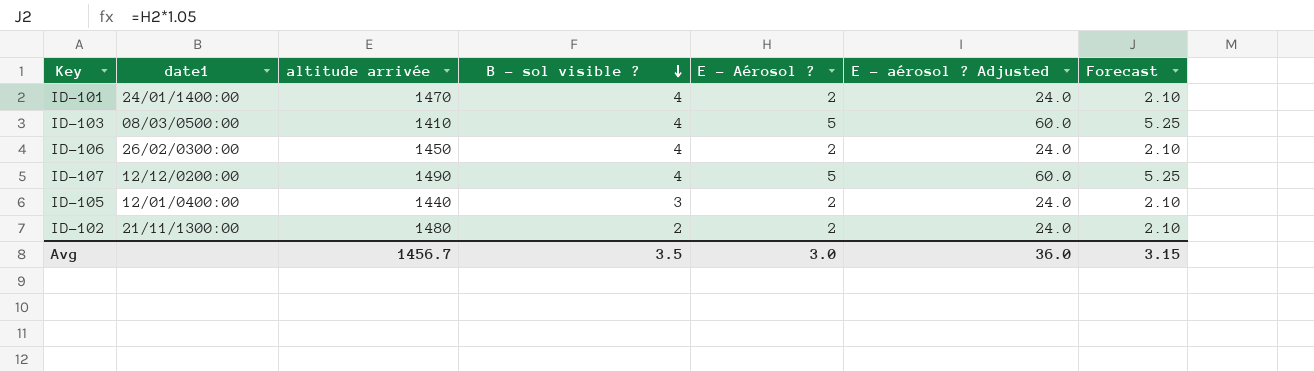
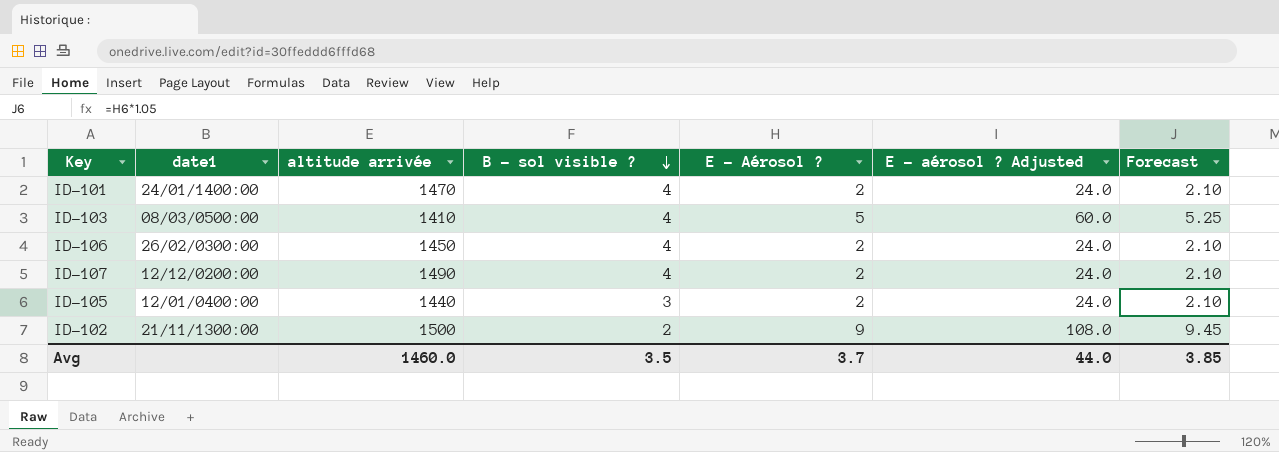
ID-107 | E - Aérosol ?: 5 -> 2
ID-107 | E - aérosol ? Adjusted: 60.0 -> 24.0
ID-107 | Forecast: 5.25 -> 2.10
ID-102 | altitude arrivée: 1480 -> 1500
ID-102 | E - Aérosol ?: 2 -> 9
ID-102 | E - aérosol ? Adjusted: 24.0 -> 108.0
ID-102 | Forecast: 2.10 -> 9.45
Avg | altitude arrivée: 1456.7 -> 1460.0
Avg | E - Aérosol ?: 3.0 -> 3.7
Avg | E - aérosol ? Adjusted: 36.0 -> 44.0
Avg | Forecast: 3.15 -> 3.85

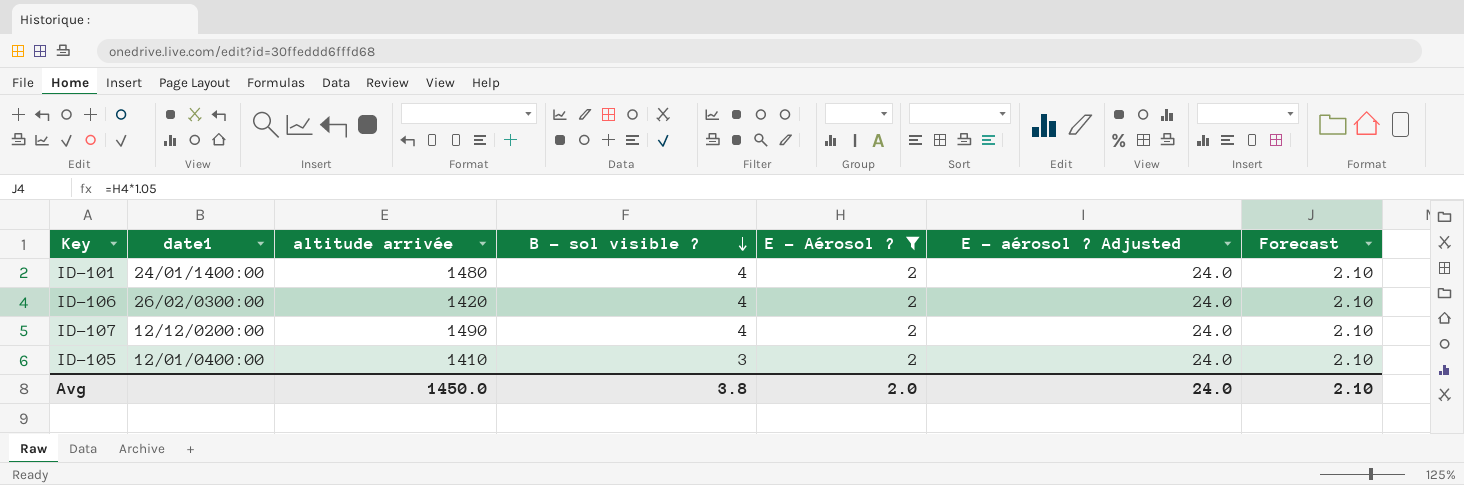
filter: none -> E - Aérosol ? = 2
ID-101 | altitude arrivée: 1470 -> 1480
ID-106 | altitude arrivée: 1450 -> 1420
ID-105 | altitude arrivée: 1440 -> 1410
Avg | altitude arrivée: 1460.0 -> 1450.0
Avg | B - sol visible ?: 3.5 -> 3.8
Avg | E - Aérosol ?: 3.7 -> 2.0
Avg | E - aérosol ? Adjusted: 44.0 -> 24.0
Avg | Forecast: 3.85 -> 2.10

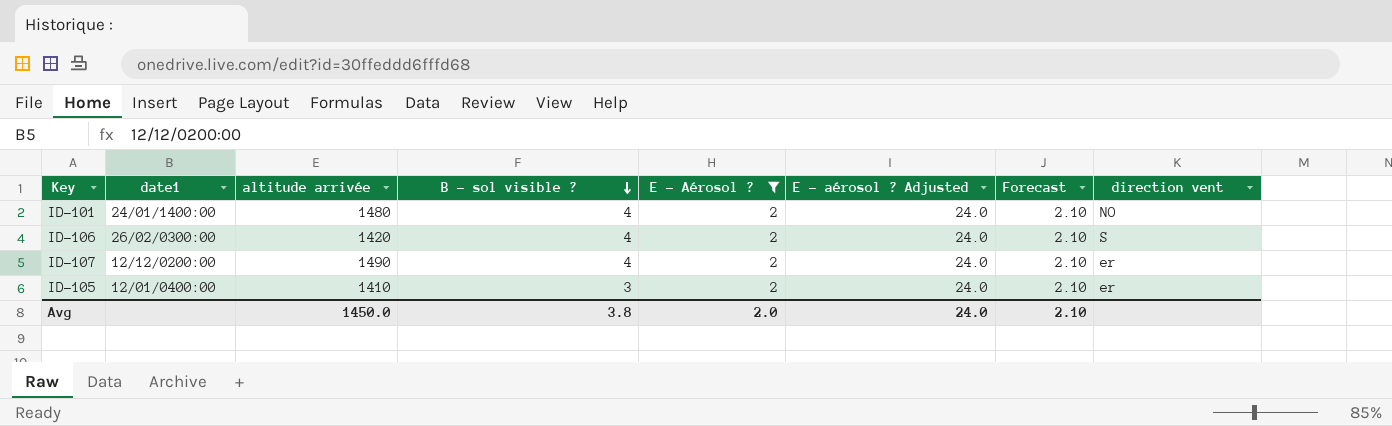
column direction vent | position: none -> 8

